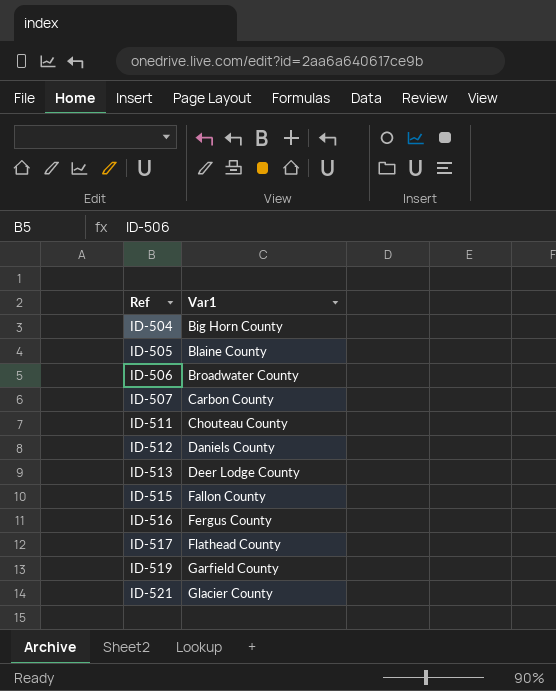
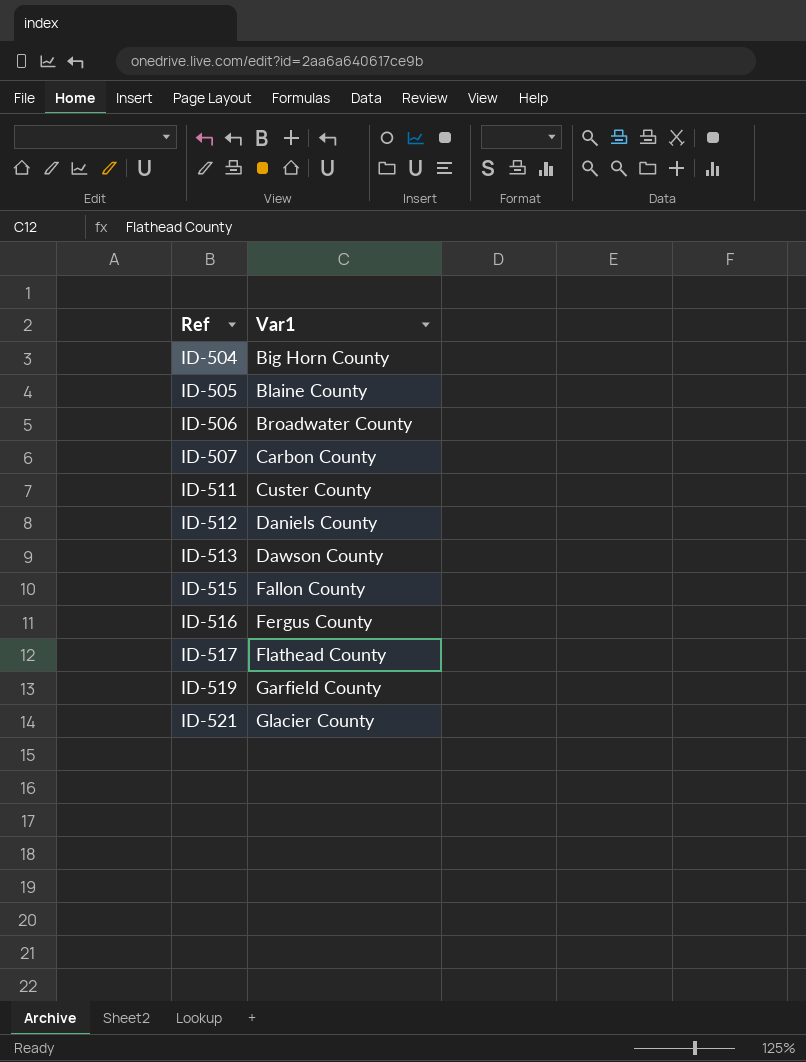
ID-511 | Var1: Chouteau County -> Custer County
ID-513 | Var1: Deer Lodge County -> Dawson County

